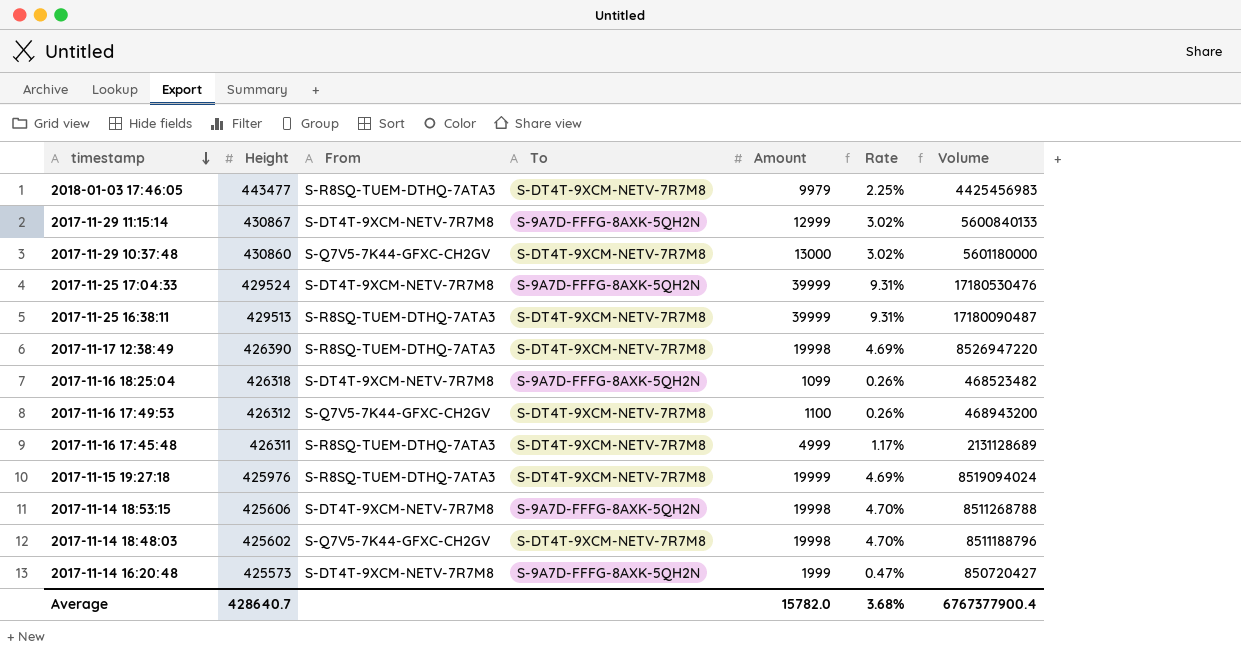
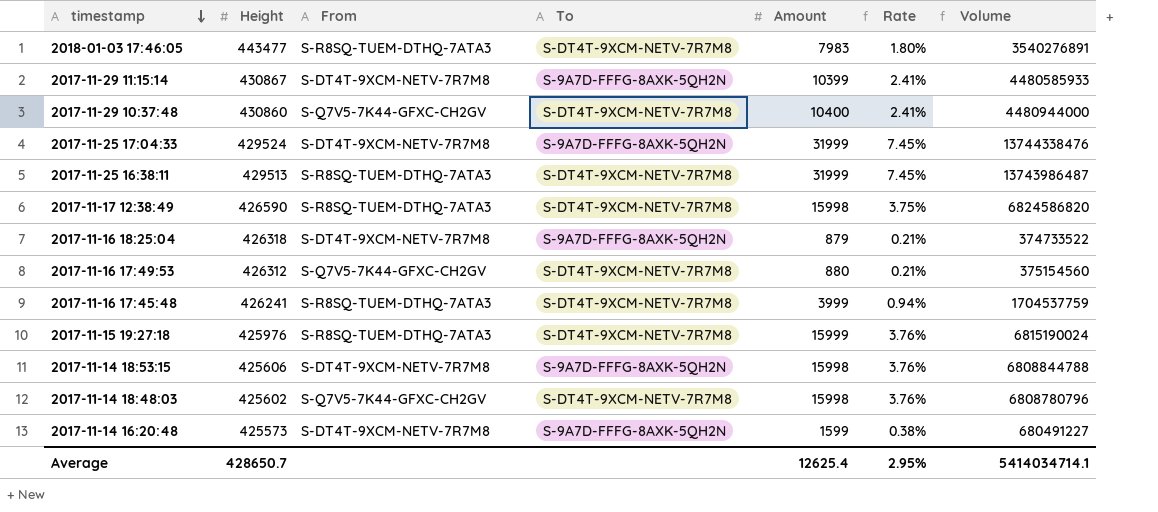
2018-01-03 17:46:05 | Amount: 9979 -> 7983
2018-01-03 17:46:05 | Rate: 2.25% -> 1.80%
2018-01-03 17:46:05 | Volume: 4425456983 -> 3540276891
2017-11-29 11:15:14 | Amount: 12999 -> 10399
2017-11-29 11:15:14 | Rate: 3.02% -> 2.41%
2017-11-29 11:15:14 | Volume: 5600840133 -> 4480585933
2017-11-29 10:37:48 | Amount: 13000 -> 10400
2017-11-29 10:37:48 | Rate: 3.02% -> 2.41%
2017-11-29 10:37:48 | Volume: 5601180000 -> 4480944000
2017-11-25 17:04:33 | Amount: 39999 -> 31999
2017-11-25 17:04:33 | Rate: 9.31% -> 7.45%
2017-11-25 17:04:33 | Volume: 17180530476 -> 13744338476
2017-11-25 16:38:11 | Amount: 39999 -> 31999
2017-11-25 16:38:11 | Rate: 9.31% -> 7.45%
2017-11-25 16:38:11 | Volume: 17180090487 -> 13743986487
2017-11-17 12:38:49 | Height: 426390 -> 426590
2017-11-17 12:38:49 | Amount: 19998 -> 15998
2017-11-17 12:38:49 | Rate: 4.69% -> 3.75%
2017-11-17 12:38:49 | Volume: 8526947220 -> 6824586820
2017-11-16 18:25:04 | Amount: 1099 -> 879
2017-11-16 18:25:04 | Rate: 0.26% -> 0.21%
2017-11-16 18:25:04 | Volume: 468523482 -> 374733522
2017-11-16 17:49:53 | Amount: 1100 -> 880
2017-11-16 17:49:53 | Rate: 0.26% -> 0.21%
2017-11-16 17:49:53 | Volume: 468943200 -> 375154560
2017-11-16 17:45:48 | Height: 426311 -> 426241
2017-11-16 17:45:48 | Amount: 4999 -> 3999
2017-11-16 17:45:48 | Rate: 1.17% -> 0.94%
2017-11-16 17:45:48 | Volume: 2131128689 -> 1704537759
2017-11-15 19:27:18 | Amount: 19999 -> 15999
2017-11-15 19:27:18 | Rate: 4.69% -> 3.76%
2017-11-15 19:27:18 | Volume: 8519094024 -> 6815190024
2017-11-14 18:53:15 | Amount: 19998 -> 15998
2017-11-14 18:53:15 | Rate: 4.70% -> 3.76%
2017-11-14 18:53:15 | Volume: 8511268788 -> 6808844788
2017-11-14 18:48:03 | Amount: 19998 -> 15998
2017-11-14 18:48:03 | Rate: 4.70% -> 3.76%
2017-11-14 18:48:03 | Volume: 8511188796 -> 6808780796
2017-11-14 16:20:48 | Amount: 1999 -> 1599
2017-11-14 16:20:48 | Rate: 0.47% -> 0.38%
2017-11-14 16:20:48 | Volume: 850720427 -> 680491227
Average | Height: 428640.7 -> 428650.7
Average | Amount: 15782.0 -> 12625.4
Average | Rate: 3.68% -> 2.95%
Average | Volume: 6767377900.4 -> 5414034714.1

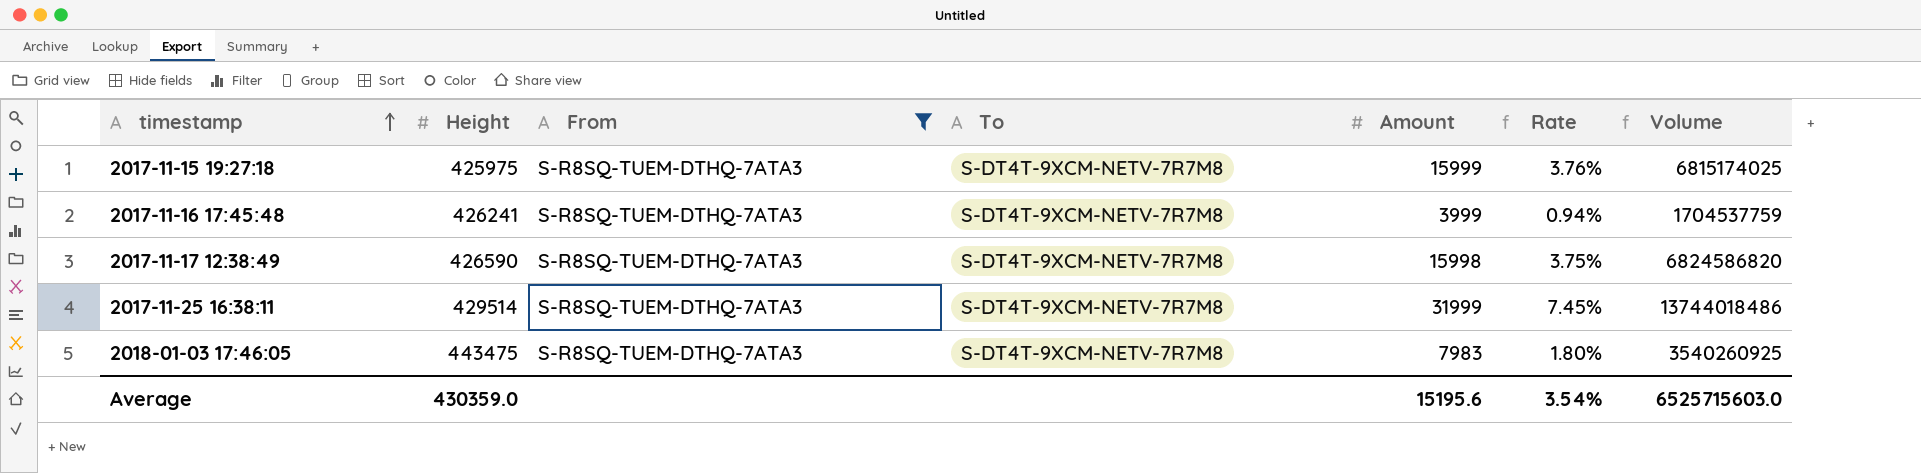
filter: none -> From = S-R8SQ-TUEM-DTHQ-7ATA3
row order: timestamp descending -> timestamp ascending
2017-11-15 19:27:18 | Height: 425976 -> 425975
2017-11-15 19:27:18 | Volume: 6815190024 -> 6815174025
2017-11-25 16:38:11 | Height: 429513 -> 429514
2017-11-25 16:38:11 | Volume: 13743986487 -> 13744018486
2018-01-03 17:46:05 | Height: 443477 -> 443475
2018-01-03 17:46:05 | Volume: 3540276891 -> 3540260925
Average | Height: 428650.7 -> 430359.0
Average | Amount: 12625.4 -> 15195.6
Average | Rate: 2.95% -> 3.54%
Average | Volume: 5414034714.1 -> 6525715603.0

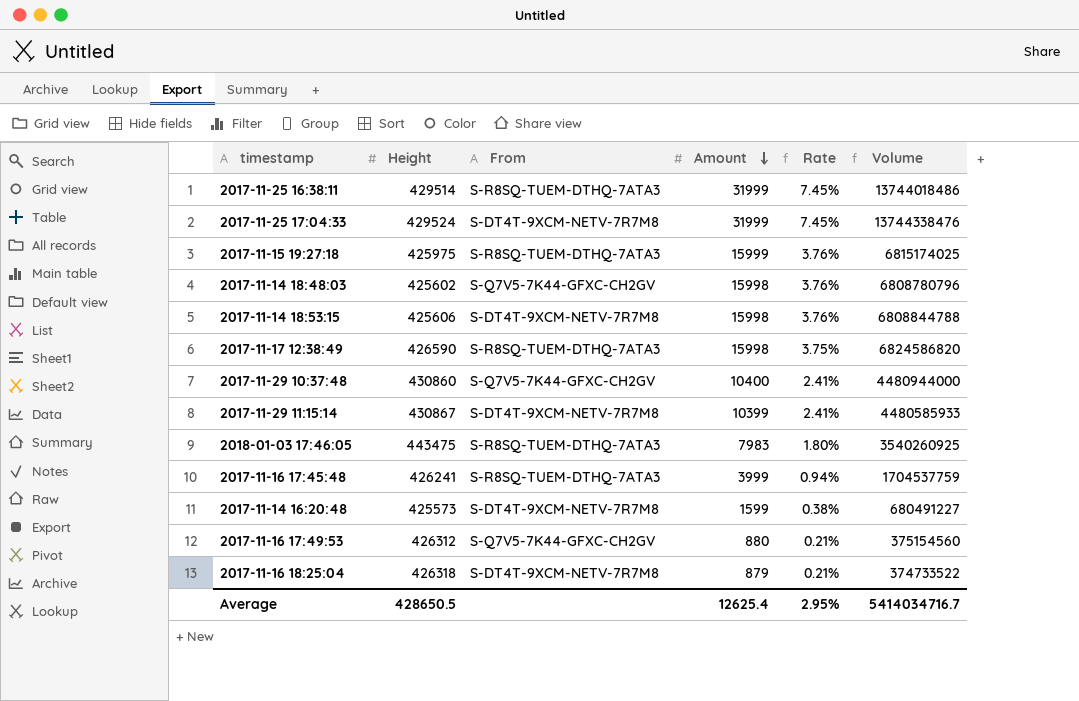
filter: From = S-R8SQ-TUEM-DTHQ-7ATA3 -> none
row order: timestamp ascending -> Amount descending
column To | position: 4 -> none
Average | Height: 430359.0 -> 428650.5
Average | Amount: 15195.6 -> 12625.4
Average | Rate: 3.54% -> 2.95%
Average | Volume: 6525715603.0 -> 5414034716.7

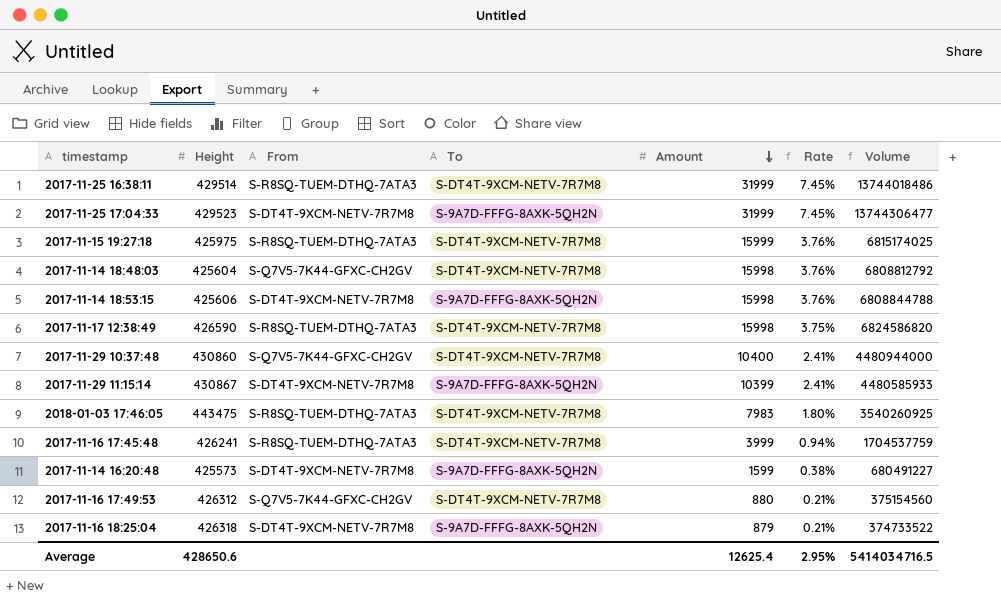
column To | position: none -> 4
2017-11-25 17:04:33 | Height: 429524 -> 429523
2017-11-25 17:04:33 | Volume: 13744338476 -> 13744306477
2017-11-14 18:48:03 | Height: 425602 -> 425604
2017-11-14 18:48:03 | Volume: 6808780796 -> 6808812792
Average | Height: 428650.5 -> 428650.6
Average | Volume: 5414034716.7 -> 5414034716.5

